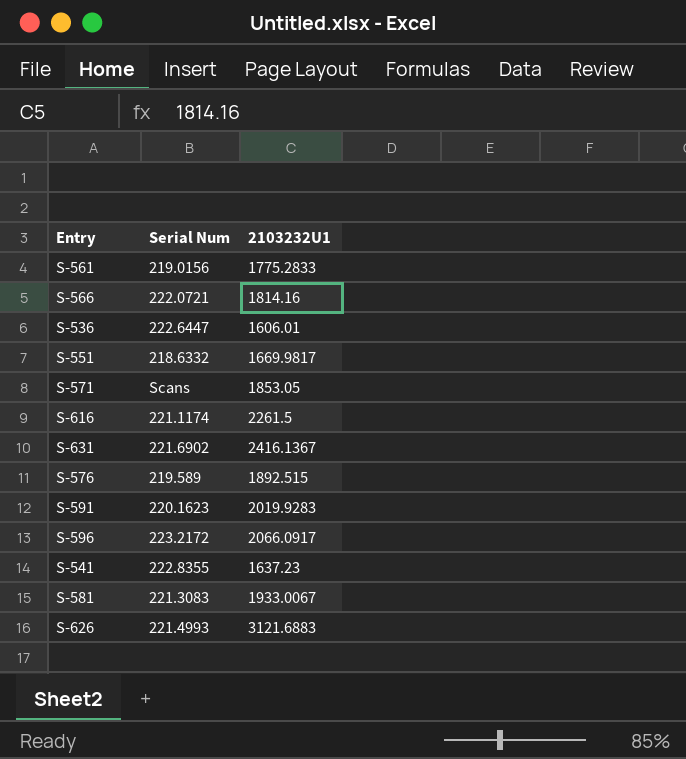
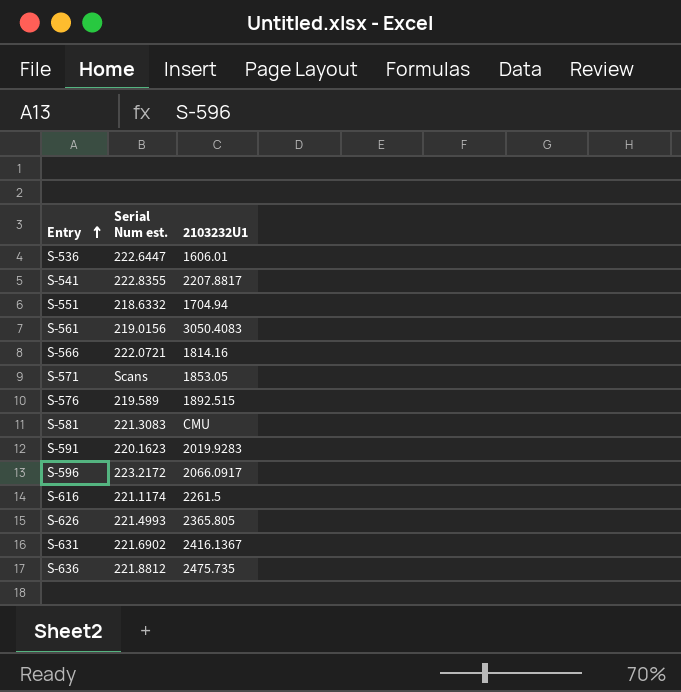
row order: none -> Entry ascending
column name: Serial Num -> Serial Num est.
S-541 | 2103232U1: 1637.23 -> 2207.8817
S-551 | 2103232U1: 1669.9817 -> 1704.94
S-561 | 2103232U1: 1775.2833 -> 3050.4083
S-581 | 2103232U1: 1933.0067 -> CMU
S-626 | 2103232U1: 3121.6883 -> 2365.805
row S-636: none -> 221.8812 | 2475.735

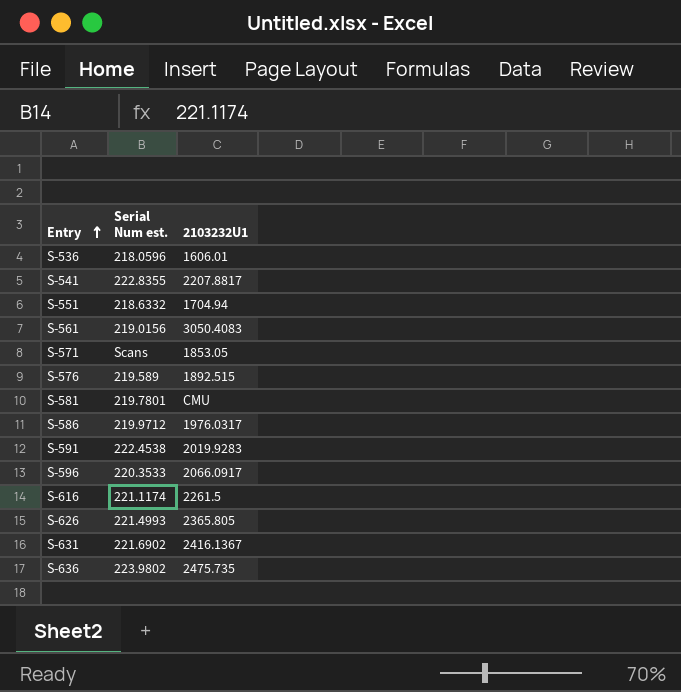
row S-566: 222.0721 | 1814.16 -> none
S-536 | Serial Num est.: 222.6447 -> 218.0596
S-581 | Serial Num est.: 221.3083 -> 219.7801
row S-586: none -> 219.9712 | 1976.0317
S-591 | Serial Num est.: 220.1623 -> 222.4538
S-596 | Serial Num est.: 223.2172 -> 220.3533
S-636 | Serial Num est.: 221.8812 -> 223.9802

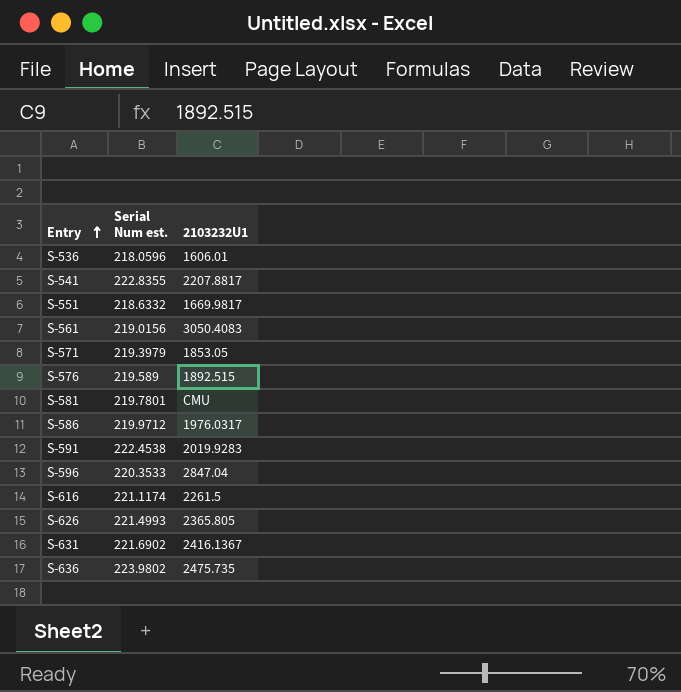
S-551 | 2103232U1: 1704.94 -> 1669.9817
S-571 | Serial Num est.: Scans -> 219.3979
S-596 | 2103232U1: 2066.0917 -> 2847.04

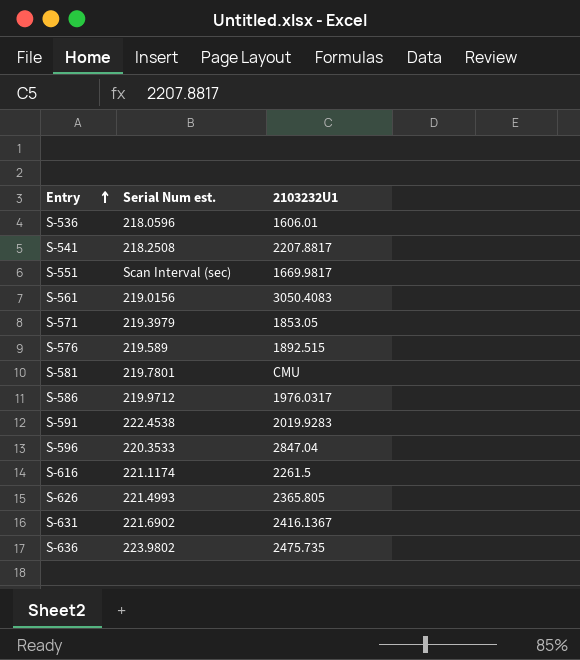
S-541 | Serial Num est.: 222.8355 -> 218.2508
S-551 | Serial Num est.: 218.6332 -> Scan Interval (sec)

